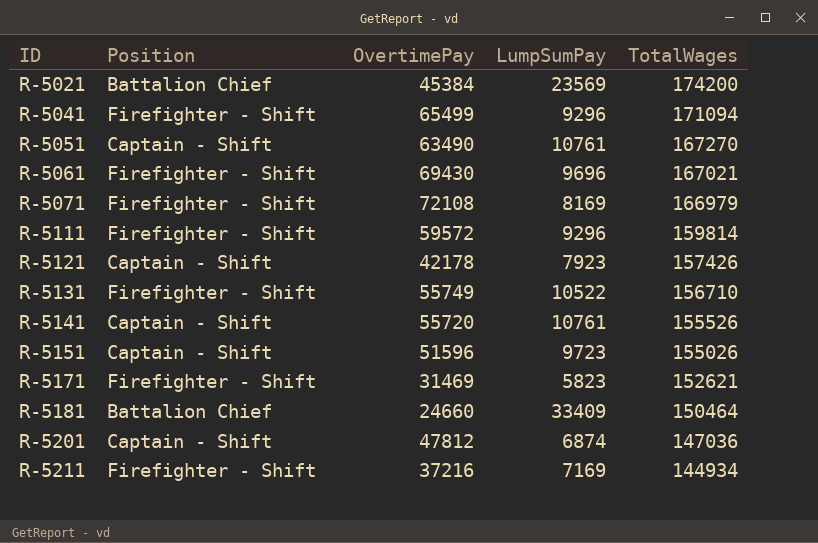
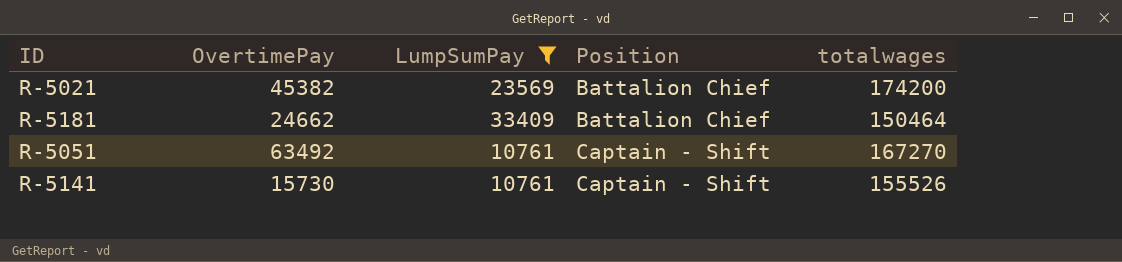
filter: none -> LumpSumPay >= 10761
row order: ID ascending -> Position ascending
column Position | position: 2 -> 4
column name: TotalWages -> totalwages
R-5021 | OvertimePay: 45384 -> 45382
R-5181 | OvertimePay: 24660 -> 24662
R-5051 | OvertimePay: 63490 -> 63492
R-5141 | OvertimePay: 55720 -> 15730

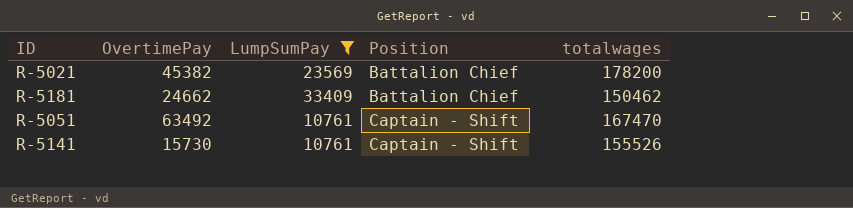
R-5021 | totalwages: 174200 -> 178200
R-5181 | totalwages: 150464 -> 150462
R-5051 | totalwages: 167270 -> 167470

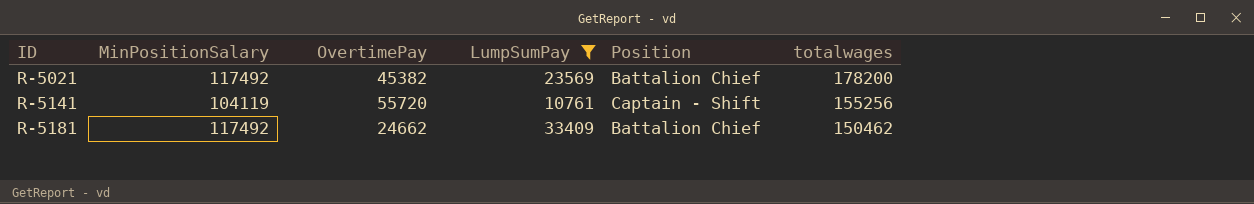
row order: Position ascending -> ID ascending
column MinPositionSalary | position: none -> 2
row R-5051: 63492 | 10761 | Captain - Shift | 167470 -> none
R-5141 | OvertimePay: 15730 -> 55720
R-5141 | totalwages: 155526 -> 155256

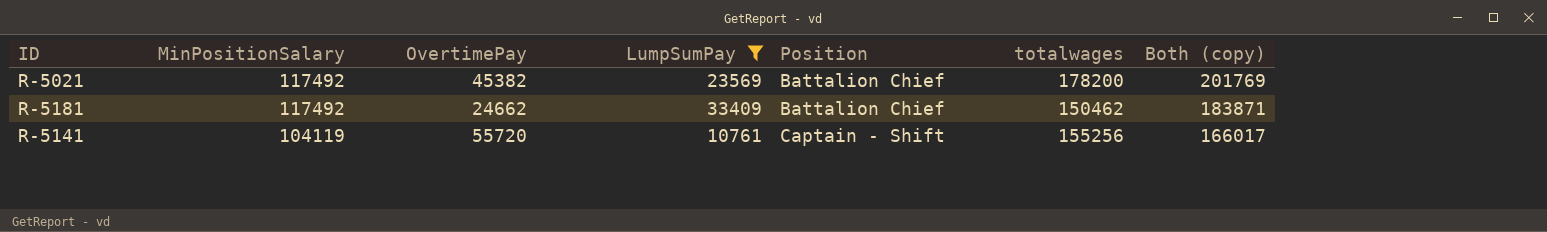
row order: ID ascending -> MinPositionSalary descending
column Both (copy) | formula: none -> [LumpSumPay] + [totalwages]

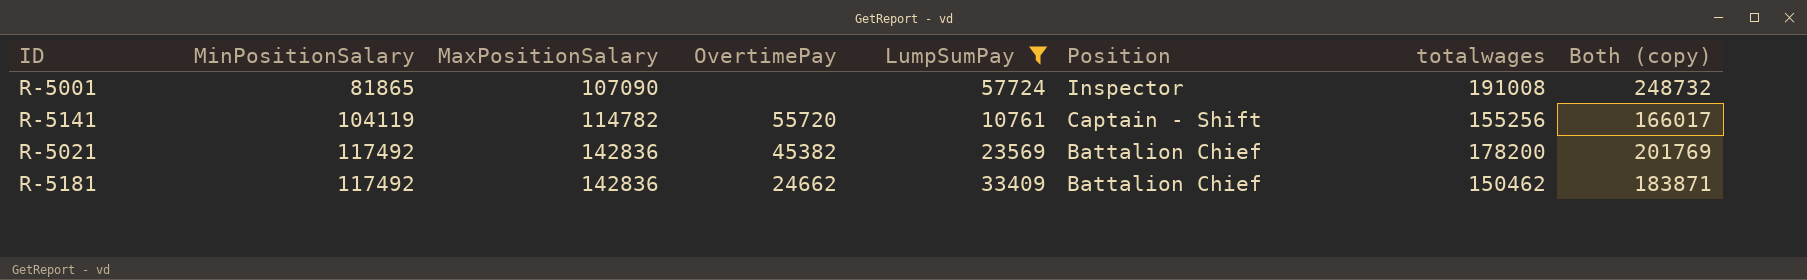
row order: MinPositionSalary descending -> MinPositionSalary ascending
column MaxPositionSalary | position: none -> 3
row R-5001: none -> 81865 | 107090 | none | 57724 | Inspector | 191008 | 248732

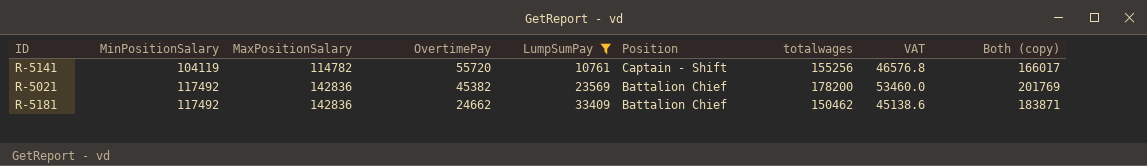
column VAT | formula: none -> [totalwages] * 0.3
row R-5001: 81865 | 107090 | none | 57724 | Inspector | 191008 | 248732 -> none

